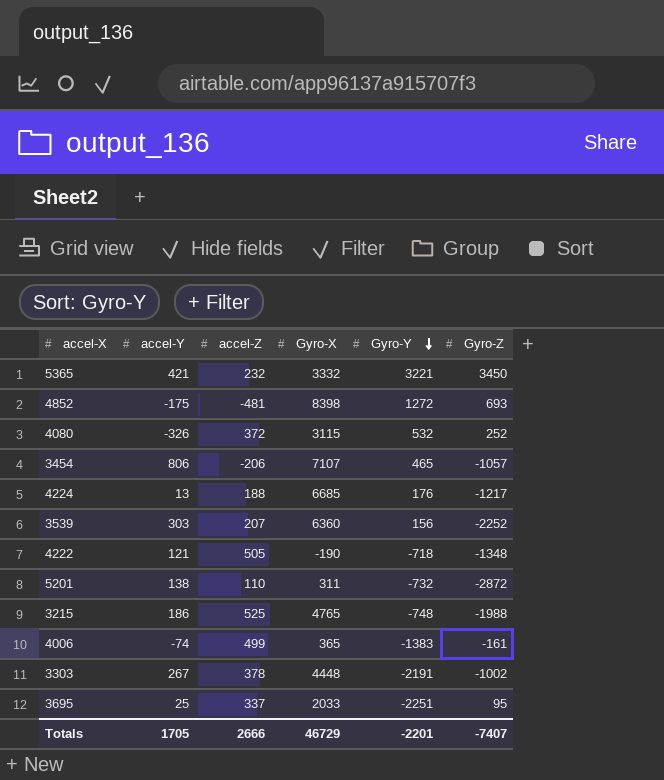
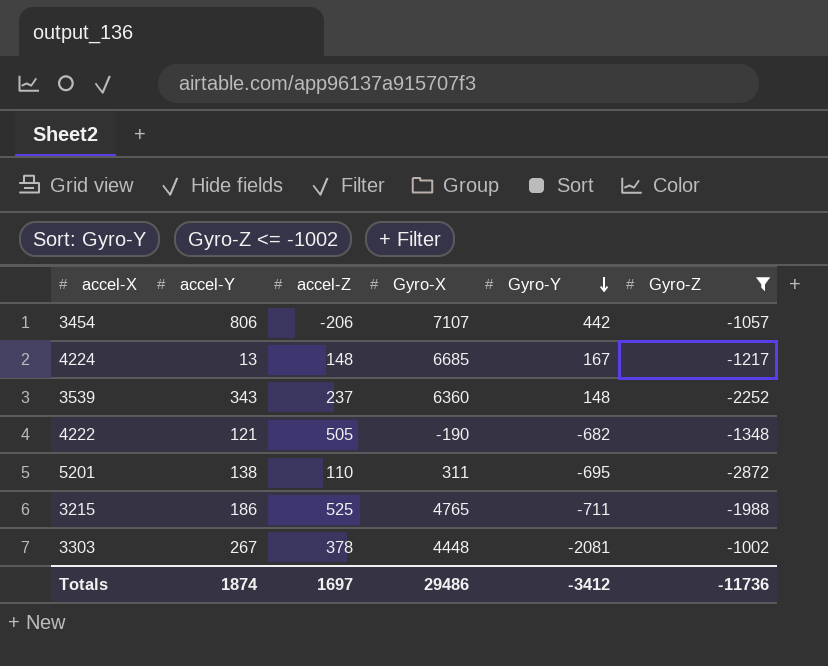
filter: none -> Gyro-Z <= -1002
3454 | Gyro-Y: 465 -> 442
4224 | accel-Z: 188 -> 148
4224 | Gyro-Y: 176 -> 167
3539 | accel-Y: 303 -> 343
3539 | accel-Z: 207 -> 237
3539 | Gyro-Y: 156 -> 148
4222 | Gyro-Y: -718 -> -682
5201 | Gyro-Y: -732 -> -695
3215 | Gyro-Y: -748 -> -711
3303 | Gyro-Y: -2191 -> -2081
Totals | accel-Y: 1705 -> 1874
Totals | accel-Z: 2666 -> 1697
Totals | Gyro-X: 46729 -> 29486
Totals | Gyro-Y: -2201 -> -3412
Totals | Gyro-Z: -7407 -> -11736

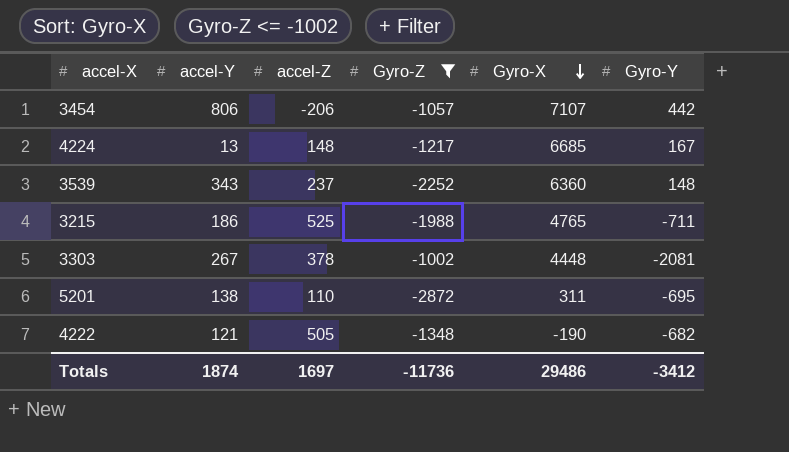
row order: Gyro-Y descending -> Gyro-X descending
column Gyro-Z | position: 6 -> 4

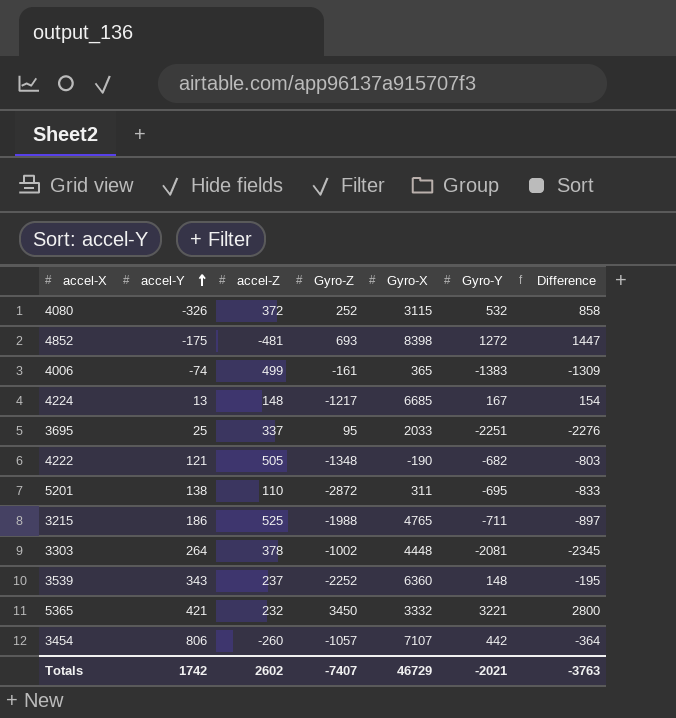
filter: Gyro-Z <= -1002 -> none
row order: Gyro-X descending -> accel-Y ascending
column Difference | formula: none -> [Gyro-Y] - [accel-Y]
3303 | accel-Y: 267 -> 264
3454 | accel-Z: -206 -> -260
Totals | accel-Y: 1874 -> 1742
Totals | accel-Z: 1697 -> 2602
Totals | Gyro-Z: -11736 -> -7407
Totals | Gyro-X: 29486 -> 46729
Totals | Gyro-Y: -3412 -> -2021

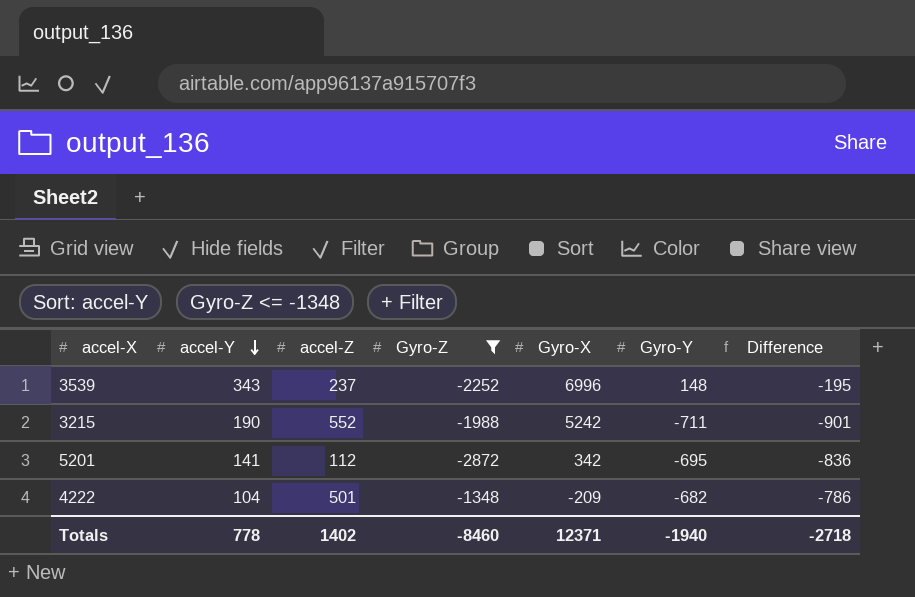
filter: none -> Gyro-Z <= -1348
row order: accel-Y ascending -> accel-Y descending
3539 | Gyro-X: 6360 -> 6996
3215 | accel-Y: 186 -> 190
3215 | accel-Z: 525 -> 552
3215 | Gyro-X: 4765 -> 5242
3215 | Difference: -897 -> -901
5201 | accel-Y: 138 -> 141
5201 | accel-Z: 110 -> 112
5201 | Gyro-X: 311 -> 342
5201 | Difference: -833 -> -836
4222 | accel-Y: 121 -> 104
4222 | accel-Z: 505 -> 501
4222 | Gyro-X: -190 -> -209
4222 | Difference: -803 -> -786
Totals | accel-Y: 1742 -> 778
Totals | accel-Z: 2602 -> 1402
Totals | Gyro-Z: -7407 -> -8460
Totals | Gyro-X: 46729 -> 12371
Totals | Gyro-Y: -2021 -> -1940
Totals | Difference: -3763 -> -2718

